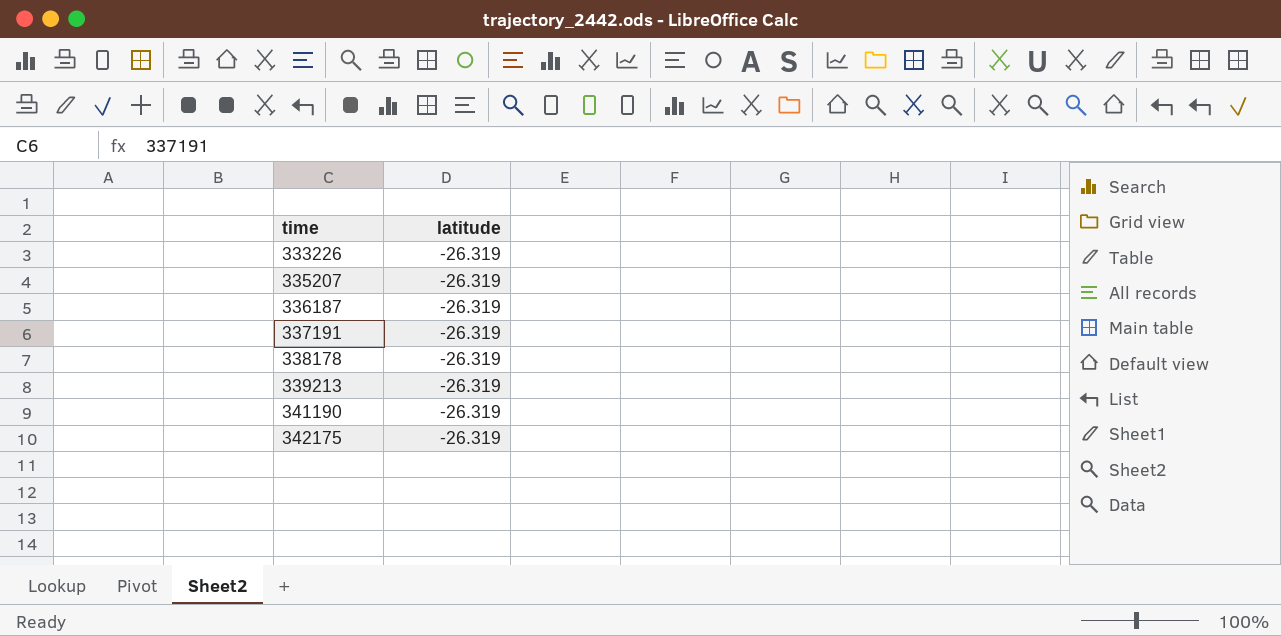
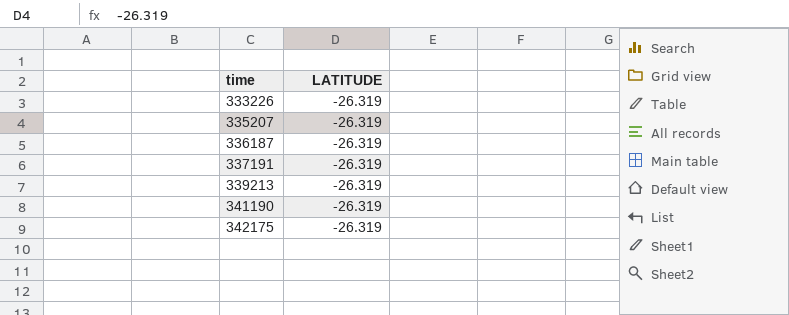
column name: latitude -> LATITUDE
row 338178: -26.319 -> none

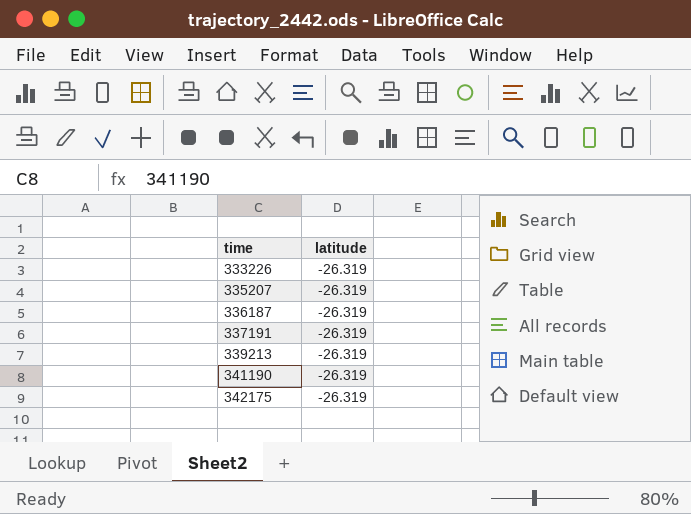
column name: LATITUDE -> latitude

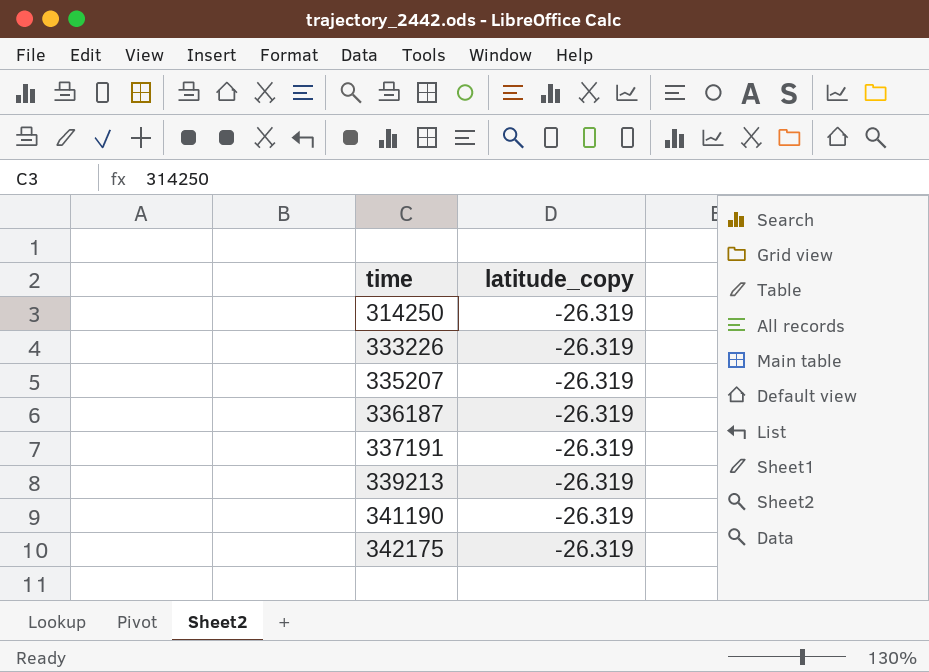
column name: latitude -> latitude_copy
row 314250: none -> -26.319

